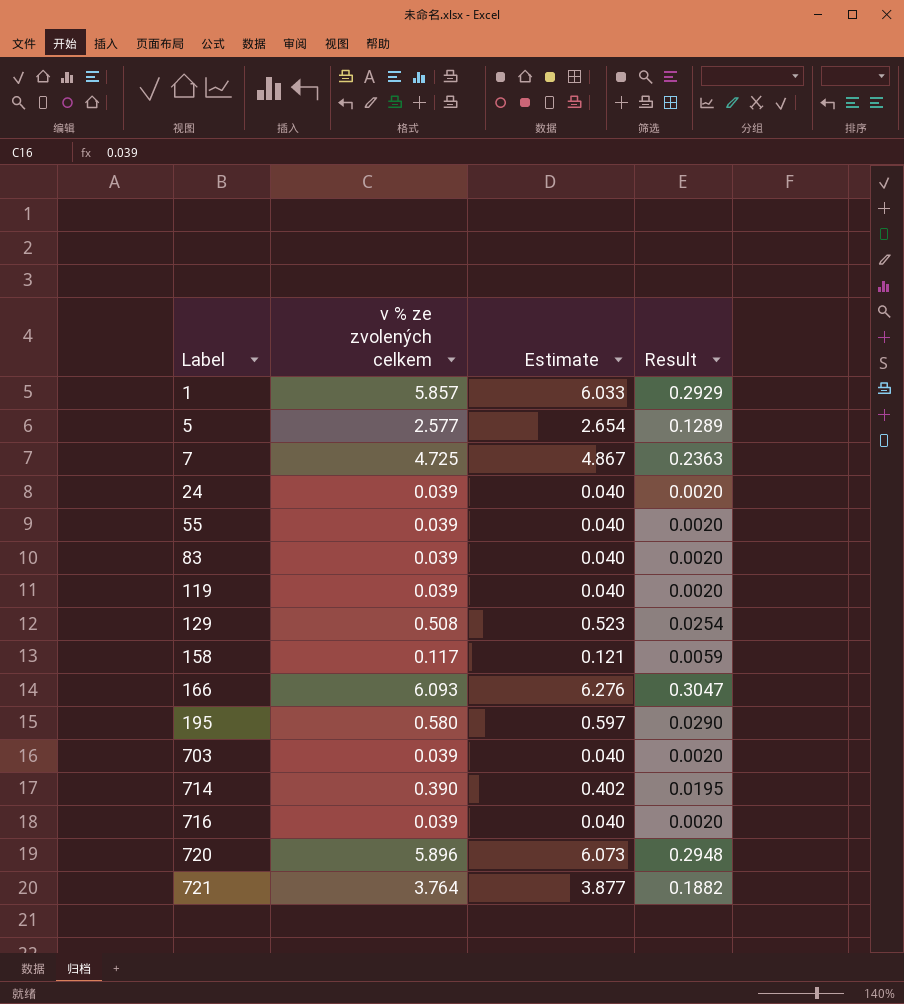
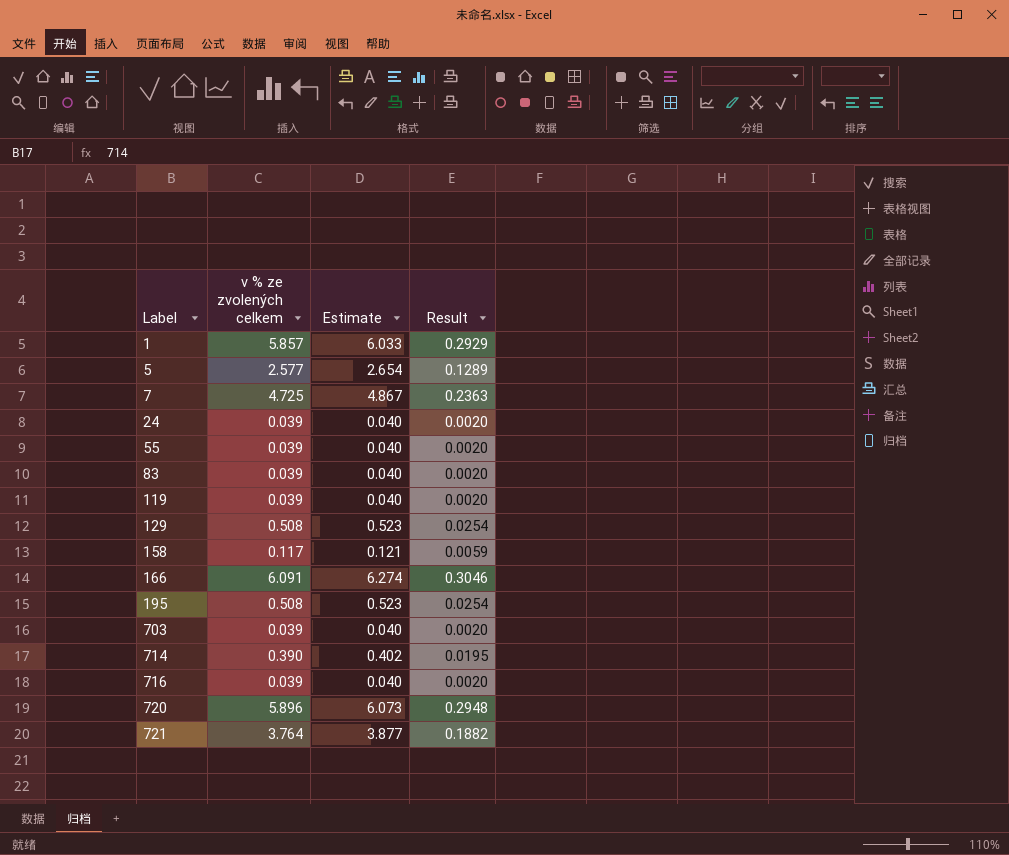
166 | v % ze zvolených celkem: 6.093 -> 6.091
166 | Estimate: 6.276 -> 6.274
166 | Result: 0.3047 -> 0.3046
195 | v % ze zvolených celkem: 0.580 -> 0.508
195 | Estimate: 0.597 -> 0.523
195 | Result: 0.0290 -> 0.0254

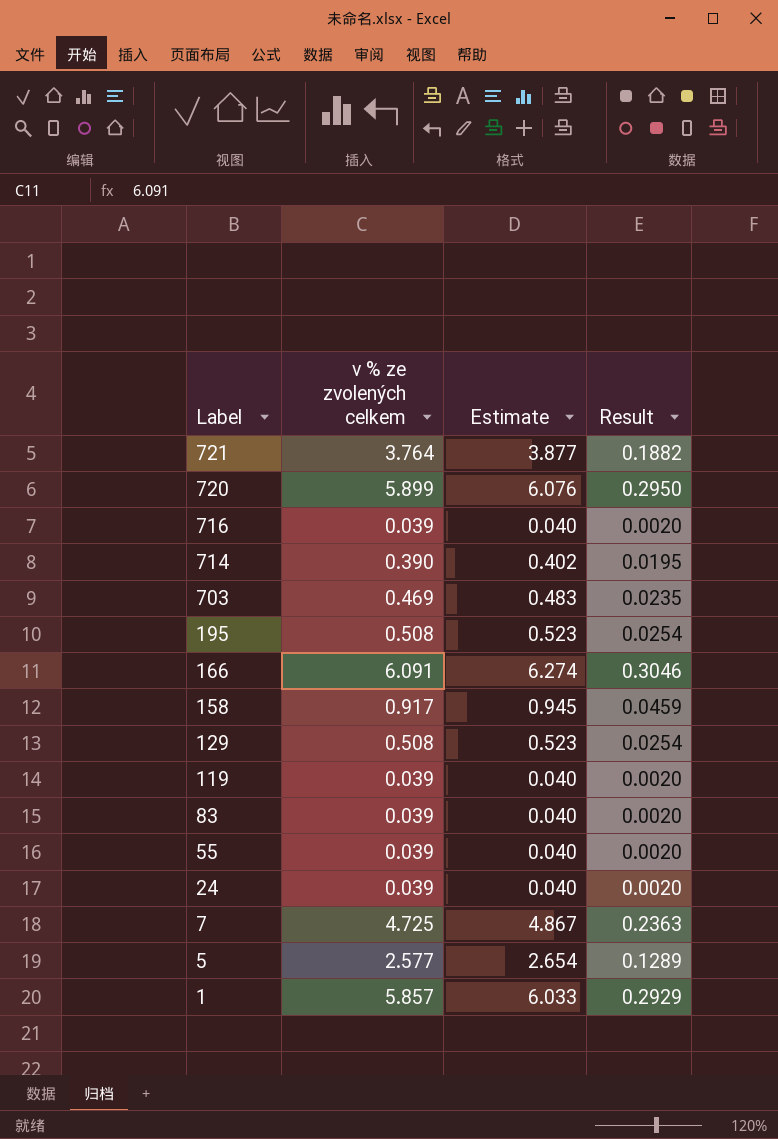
row order: Label ascending -> Label descending
720 | v % ze zvolených celkem: 5.896 -> 5.899
720 | Estimate: 6.073 -> 6.076
720 | Result: 0.2948 -> 0.2950
703 | v % ze zvolených celkem: 0.039 -> 0.469
703 | Estimate: 0.040 -> 0.483
703 | Result: 0.0020 -> 0.0235
158 | v % ze zvolených celkem: 0.117 -> 0.917
158 | Estimate: 0.121 -> 0.945
158 | Result: 0.0059 -> 0.0459

